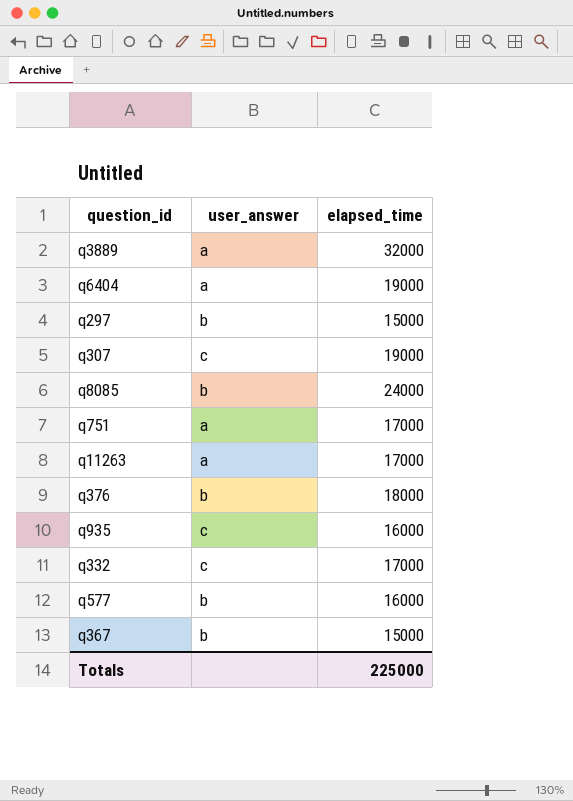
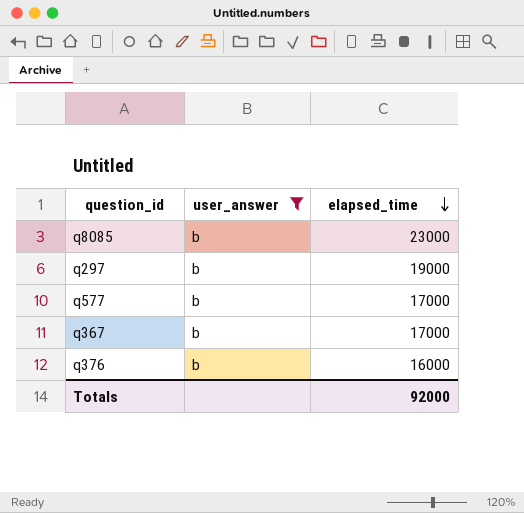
filter: none -> user_answer = b
row order: none -> elapsed_time descending
q8085 | elapsed_time: 24000 -> 23000
q297 | elapsed_time: 15000 -> 19000
q577 | elapsed_time: 16000 -> 17000
q367 | elapsed_time: 15000 -> 17000
q376 | elapsed_time: 18000 -> 16000
Totals | elapsed_time: 225000 -> 92000

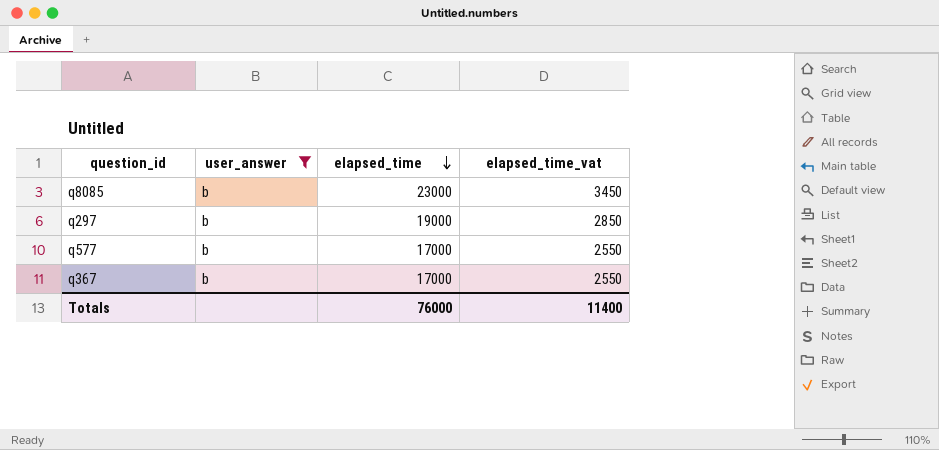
column elapsed_time_vat | formula: none -> [elapsed_time] * 0.15
row q376: b | 16000 -> none
Totals | elapsed_time: 92000 -> 76000

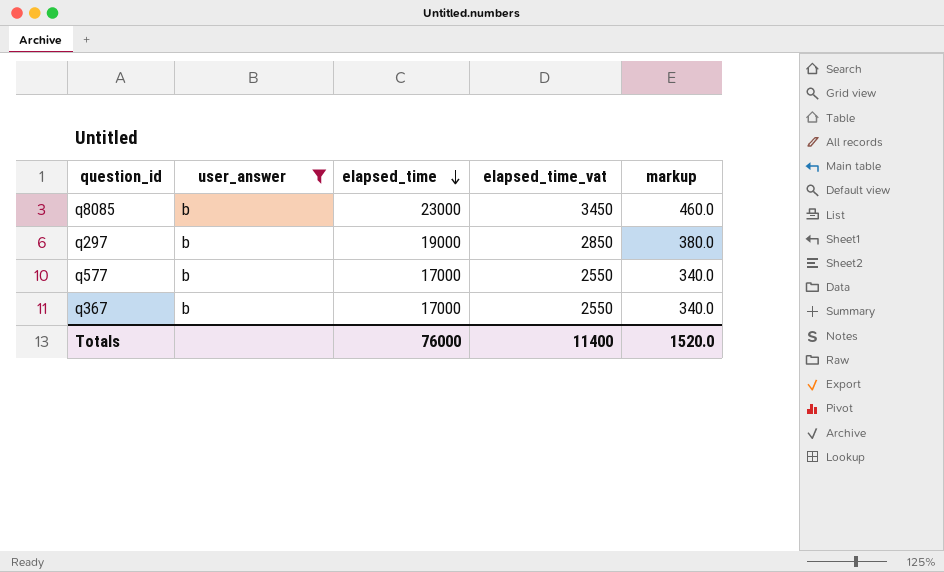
column markup | formula: none -> [elapsed_time] * 0.02

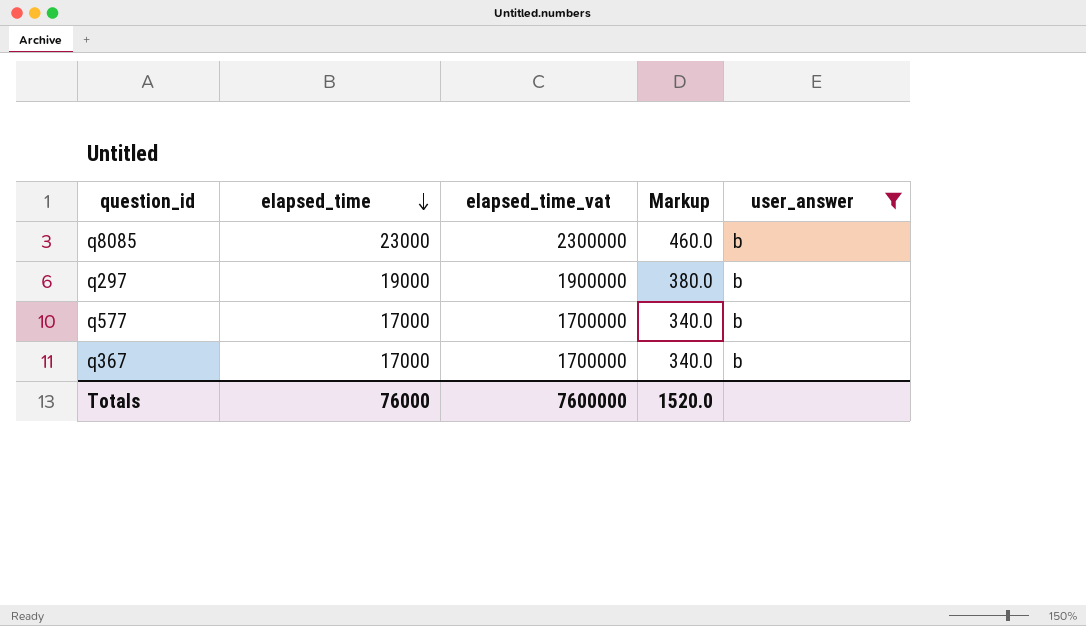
column elapsed_time_vat | formula: [elapsed_time] * 0.15 -> [elapsed_time] * 100
column name: markup -> Markup
column user_answer | position: 2 -> 5
Totals | elapsed_time_vat: 11400 -> 7600000

